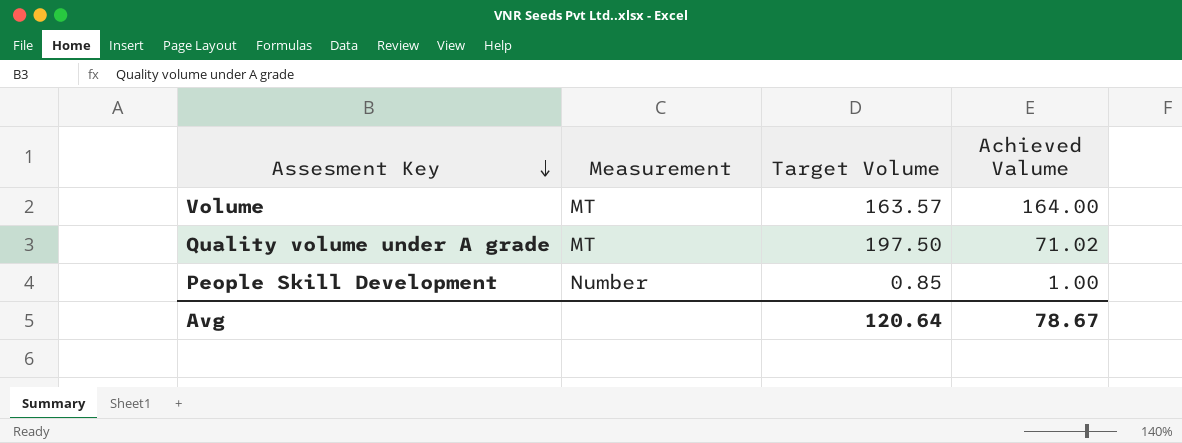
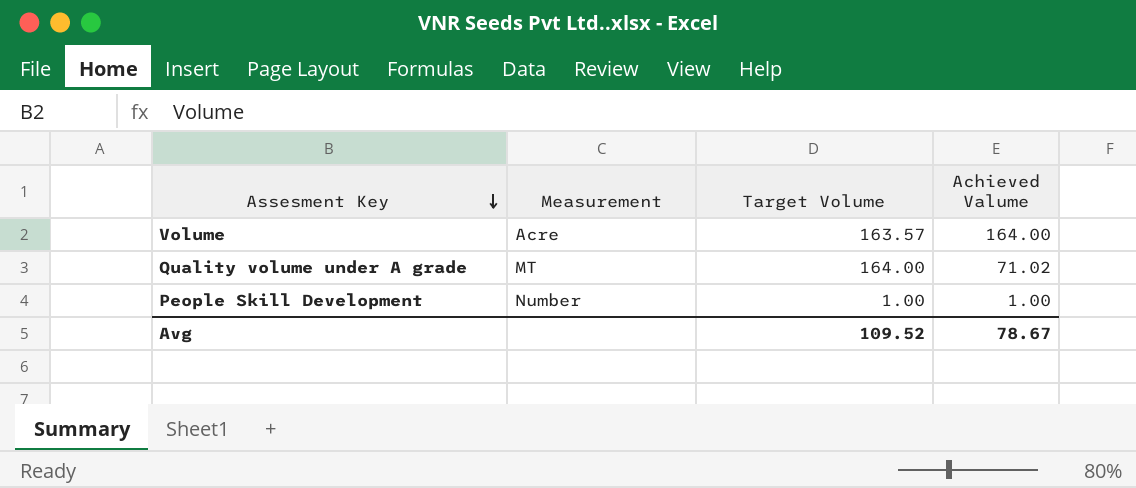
Volume | Measurement: MT -> Acre
Quality volume under A grade | Target Volume: 197.50 -> 164.00
People Skill Development | Target Volume: 0.85 -> 1.00
Avg | Target Volume: 120.64 -> 109.52

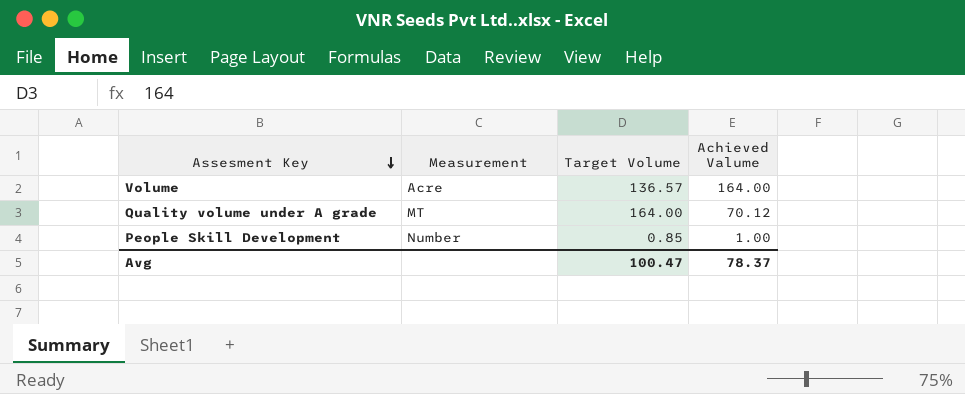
Volume | Target Volume: 163.57 -> 136.57
Quality volume under A grade | Achieved Valume: 71.02 -> 70.12
People Skill Development | Target Volume: 1.00 -> 0.85
Avg | Target Volume: 109.52 -> 100.47
Avg | Achieved Valume: 78.67 -> 78.37

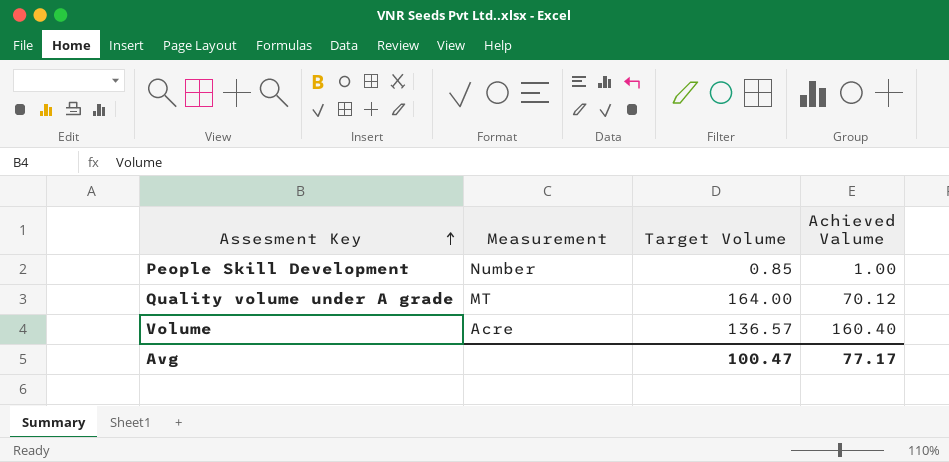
row order: Assesment Key descending -> Assesment Key ascending
Volume | Achieved Valume: 164.00 -> 160.40
Avg | Achieved Valume: 78.37 -> 77.17

